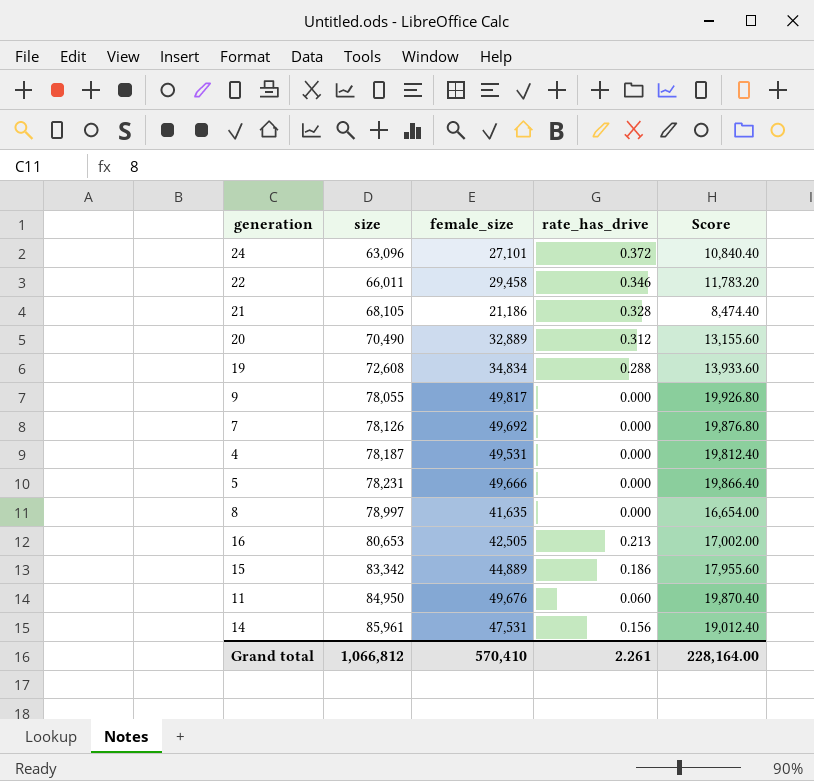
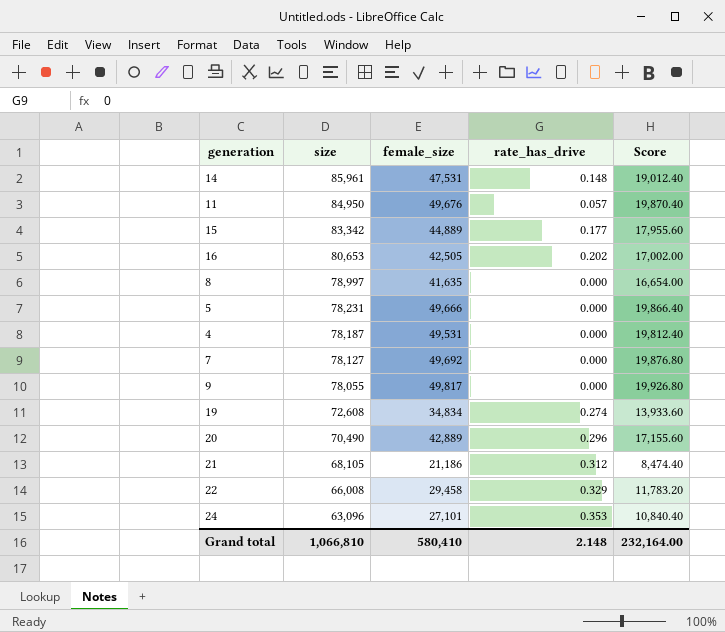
row order: size ascending -> size descending
14 | rate_has_drive: 0.156 -> 0.148
11 | rate_has_drive: 0.060 -> 0.057
15 | rate_has_drive: 0.186 -> 0.177
16 | rate_has_drive: 0.213 -> 0.202
7 | size: 78,126 -> 78,127
19 | rate_has_drive: 0.288 -> 0.274
20 | female_size: 32,889 -> 42,889
20 | rate_has_drive: 0.312 -> 0.296
20 | Score: 13,155.60 -> 17,155.60
21 | rate_has_drive: 0.328 -> 0.312
22 | size: 66,011 -> 66,008
22 | rate_has_drive: 0.346 -> 0.329
24 | rate_has_drive: 0.372 -> 0.353
Grand total | size: 1,066,812 -> 1,066,810
Grand total | female_size: 570,410 -> 580,410
Grand total | rate_has_drive: 2.261 -> 2.148
Grand total | Score: 228,164.00 -> 232,164.00

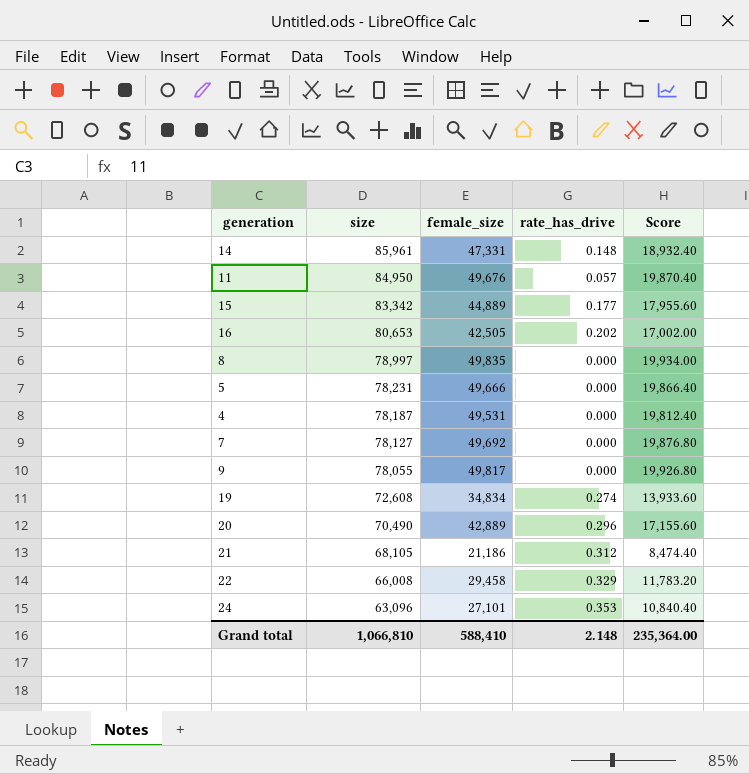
14 | female_size: 47,531 -> 47,331
14 | Score: 19,012.40 -> 18,932.40
8 | female_size: 41,635 -> 49,835
8 | Score: 16,654.00 -> 19,934.00
Grand total | female_size: 580,410 -> 588,410
Grand total | Score: 232,164.00 -> 235,364.00

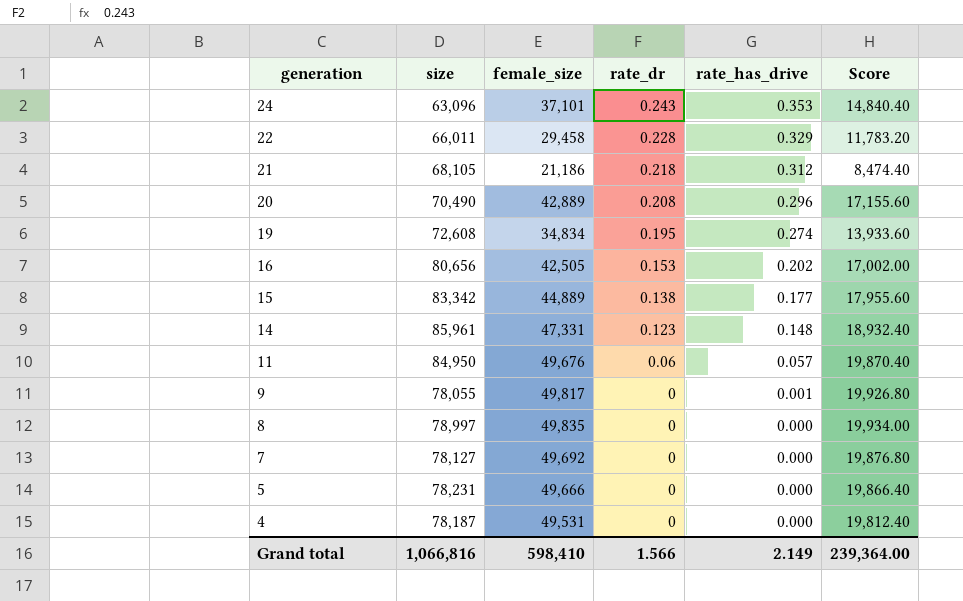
row order: size descending -> generation descending
column rate_dr | position: none -> 4
24 | female_size: 27,101 -> 37,101
24 | Score: 10,840.40 -> 14,840.40
22 | size: 66,008 -> 66,011
16 | size: 80,653 -> 80,656
9 | rate_has_drive: 0.000 -> 0.001
Grand total | size: 1,066,810 -> 1,066,816
Grand total | female_size: 588,410 -> 598,410
Grand total | rate_has_drive: 2.148 -> 2.149
Grand total | Score: 235,364.00 -> 239,364.00

